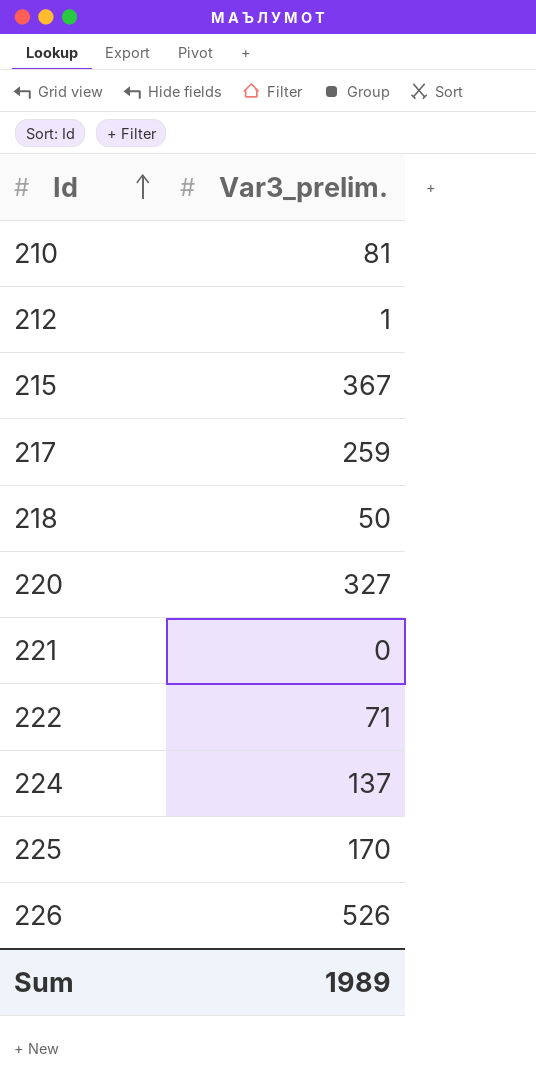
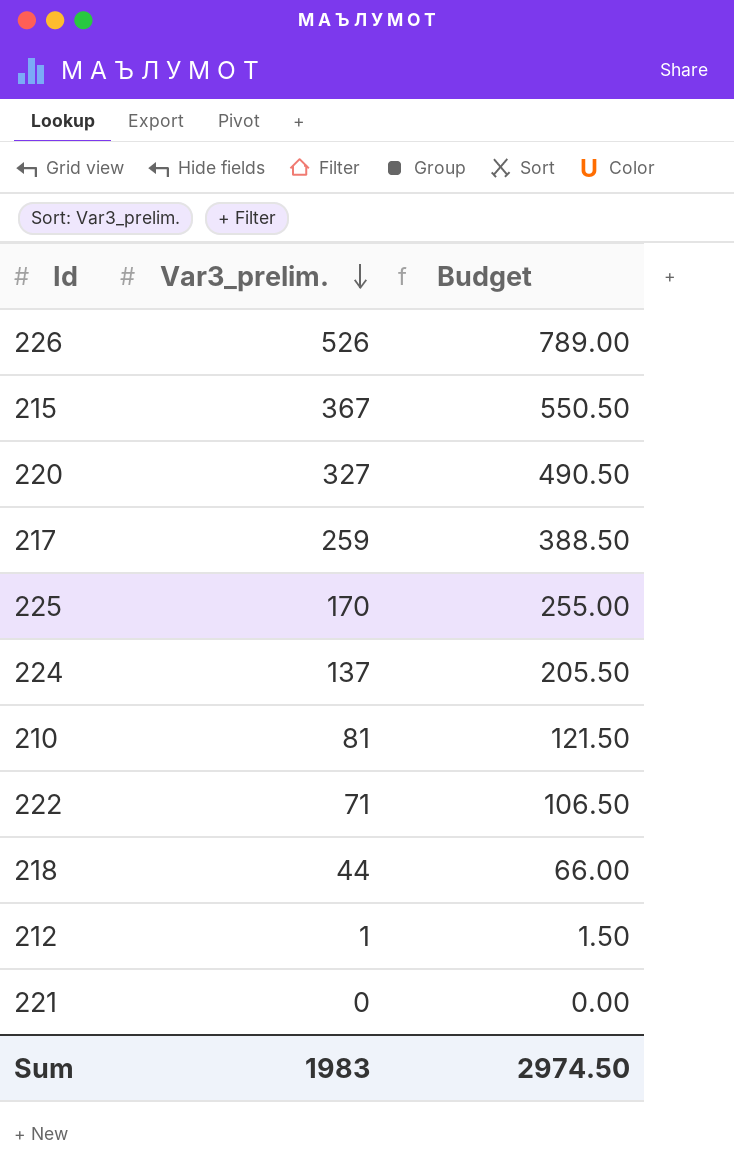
row order: Id ascending -> Var3_prelim. descending
column Budget | formula: none -> [Var3_prelim.] * 1.5
218 | Var3_prelim.: 50 -> 44
Sum | Var3_prelim.: 1989 -> 1983

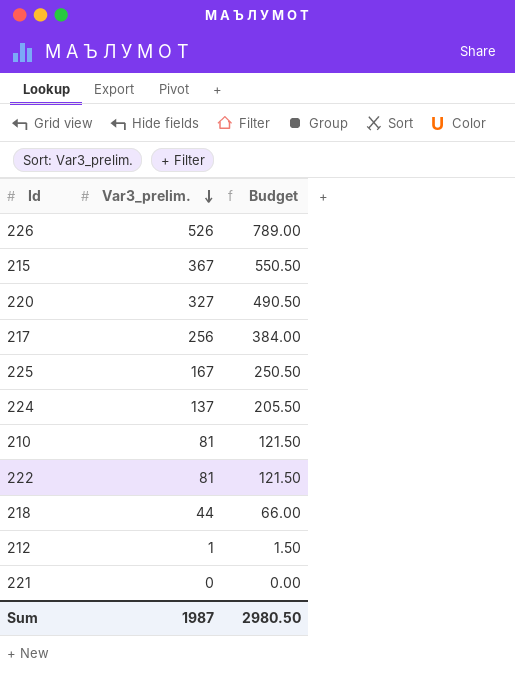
217 | Var3_prelim.: 259 -> 256
217 | Budget: 388.50 -> 384.00
225 | Var3_prelim.: 170 -> 167
225 | Budget: 255.00 -> 250.50
222 | Var3_prelim.: 71 -> 81
222 | Budget: 106.50 -> 121.50
Sum | Var3_prelim.: 1983 -> 1987
Sum | Budget: 2974.50 -> 2980.50

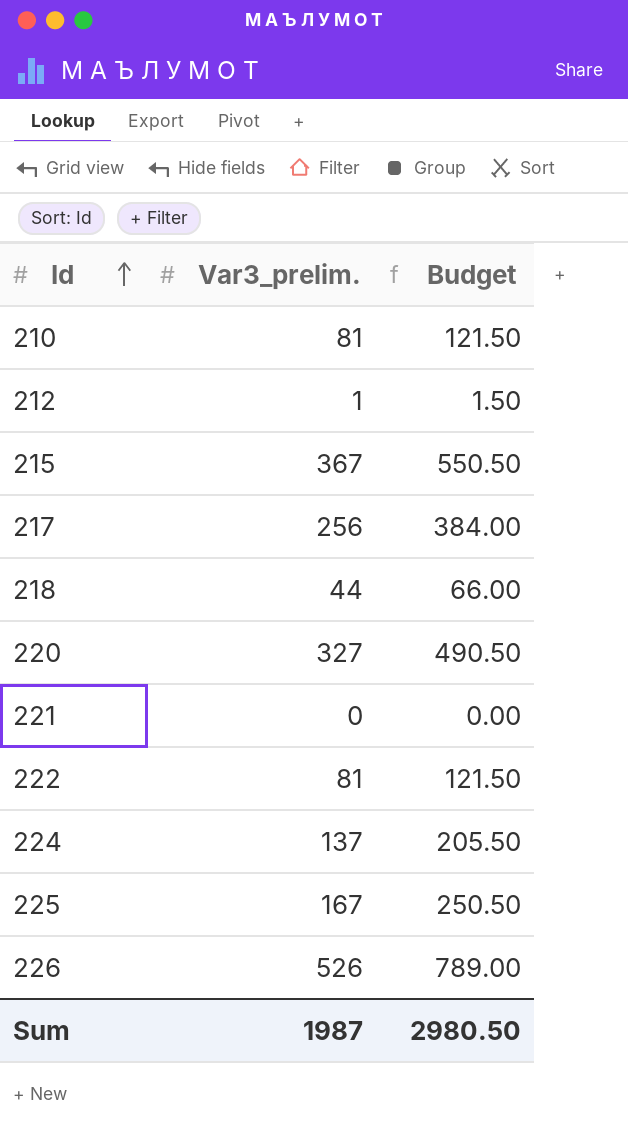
row order: Var3_prelim. descending -> Id ascending

